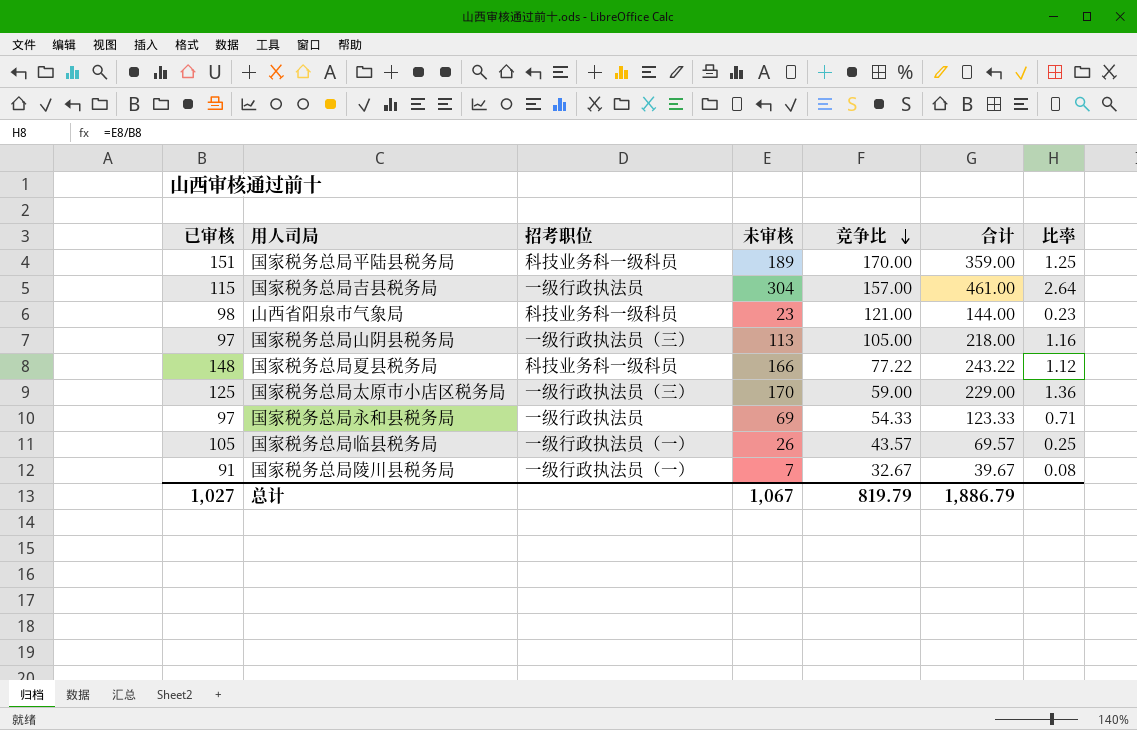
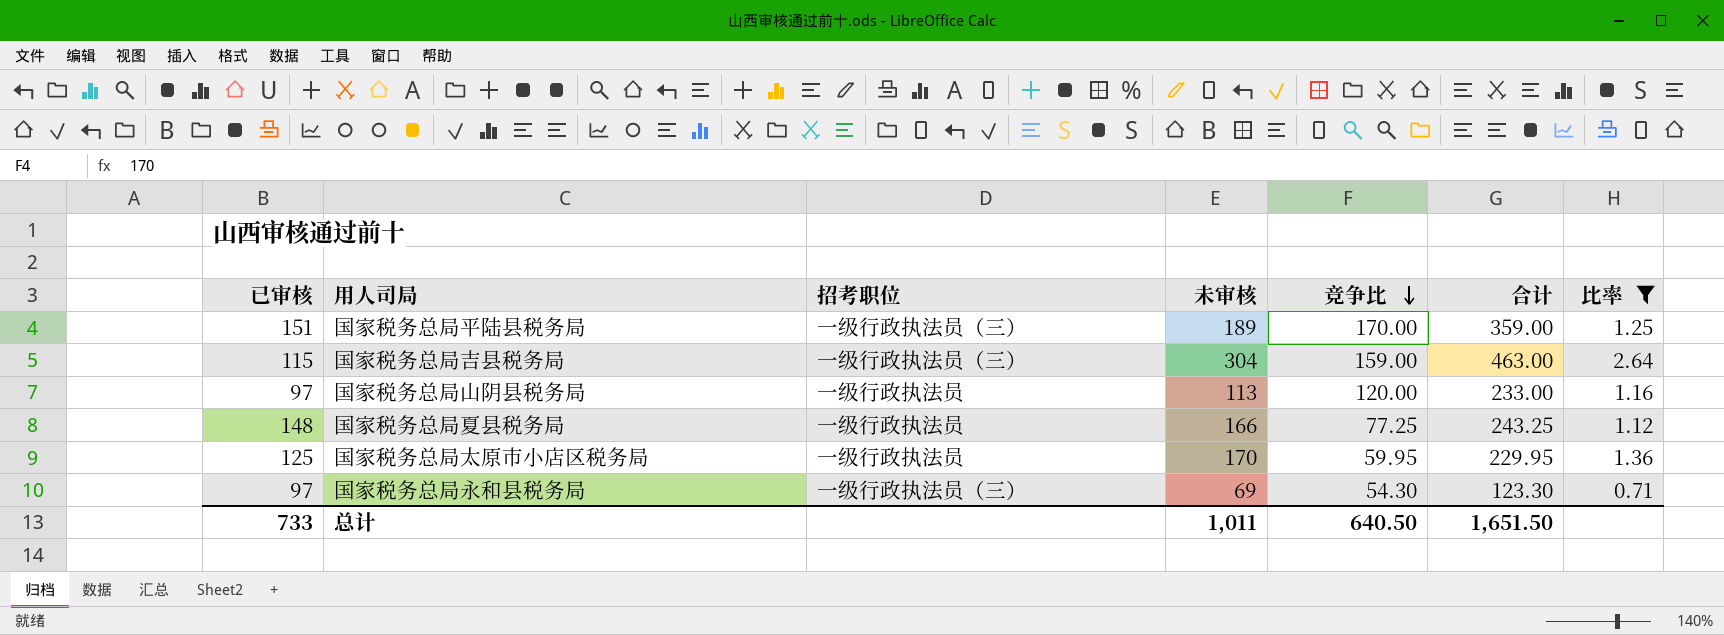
filter: none -> 比率 >= 0.71
国家税务总局平陆县税务局 | 招考职位: 科技业务科一级科员 -> 一级行政执法员（三）
国家税务总局吉县税务局 | 招考职位: 一级行政执法员 -> 一级行政执法员（三）
国家税务总局吉县税务局 | 竞争比: 157.00 -> 159.00
国家税务总局吉县税务局 | 合计: 461.00 -> 463.00
国家税务总局山阴县税务局 | 招考职位: 一级行政执法员（三） -> 一级行政执法员
国家税务总局山阴县税务局 | 竞争比: 105.00 -> 120.00
国家税务总局山阴县税务局 | 合计: 218.00 -> 233.00
国家税务总局夏县税务局 | 招考职位: 科技业务科一级科员 -> 一级行政执法员
国家税务总局夏县税务局 | 竞争比: 77.22 -> 77.25
国家税务总局夏县税务局 | 合计: 243.22 -> 243.25
国家税务总局太原市小店区税务局 | 招考职位: 一级行政执法员（三） -> 一级行政执法员
国家税务总局太原市小店区税务局 | 竞争比: 59.00 -> 59.95
国家税务总局太原市小店区税务局 | 合计: 229.00 -> 229.95
国家税务总局永和县税务局 | 招考职位: 一级行政执法员 -> 一级行政执法员（三）
国家税务总局永和县税务局 | 竞争比: 54.33 -> 54.30
国家税务总局永和县税务局 | 合计: 123.33 -> 123.30
总计 | 已审核: 1,027 -> 733
总计 | 未审核: 1,067 -> 1,011
总计 | 竞争比: 819.79 -> 640.50
总计 | 合计: 1,886.79 -> 1,651.50

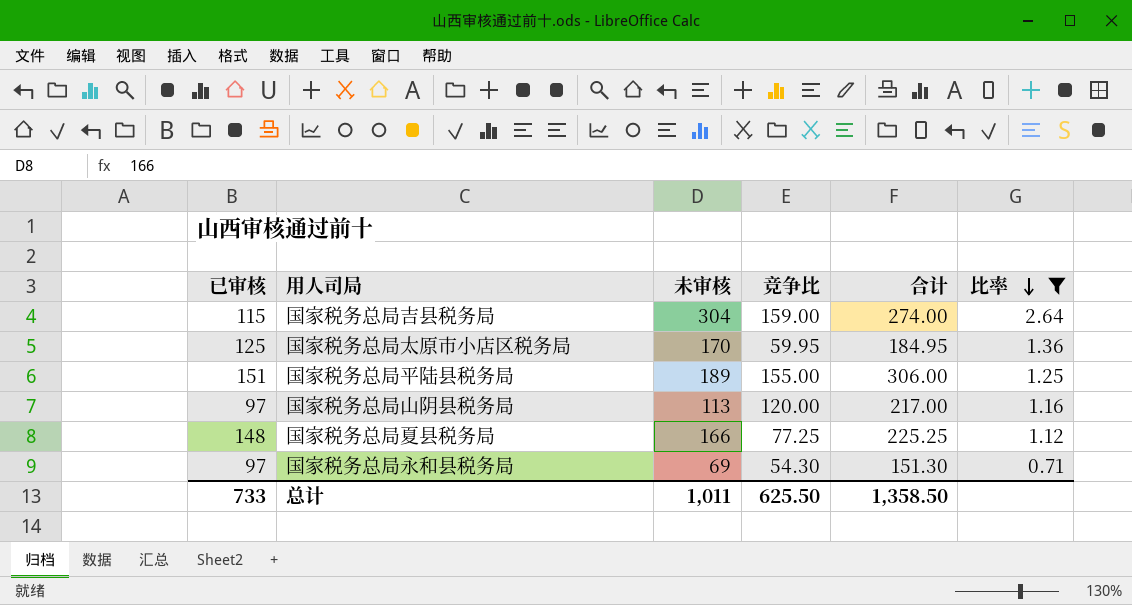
row order: 竞争比 descending -> 比率 descending
column 招考职位 | position: 3 -> none
column 合计 | formula: [未审核] + [竞争比] -> [已审核] + [竞争比]
国家税务总局平陆县税务局 | 竞争比: 170.00 -> 155.00
总计 | 竞争比: 640.50 -> 625.50
总计 | 合计: 1,651.50 -> 1,358.50

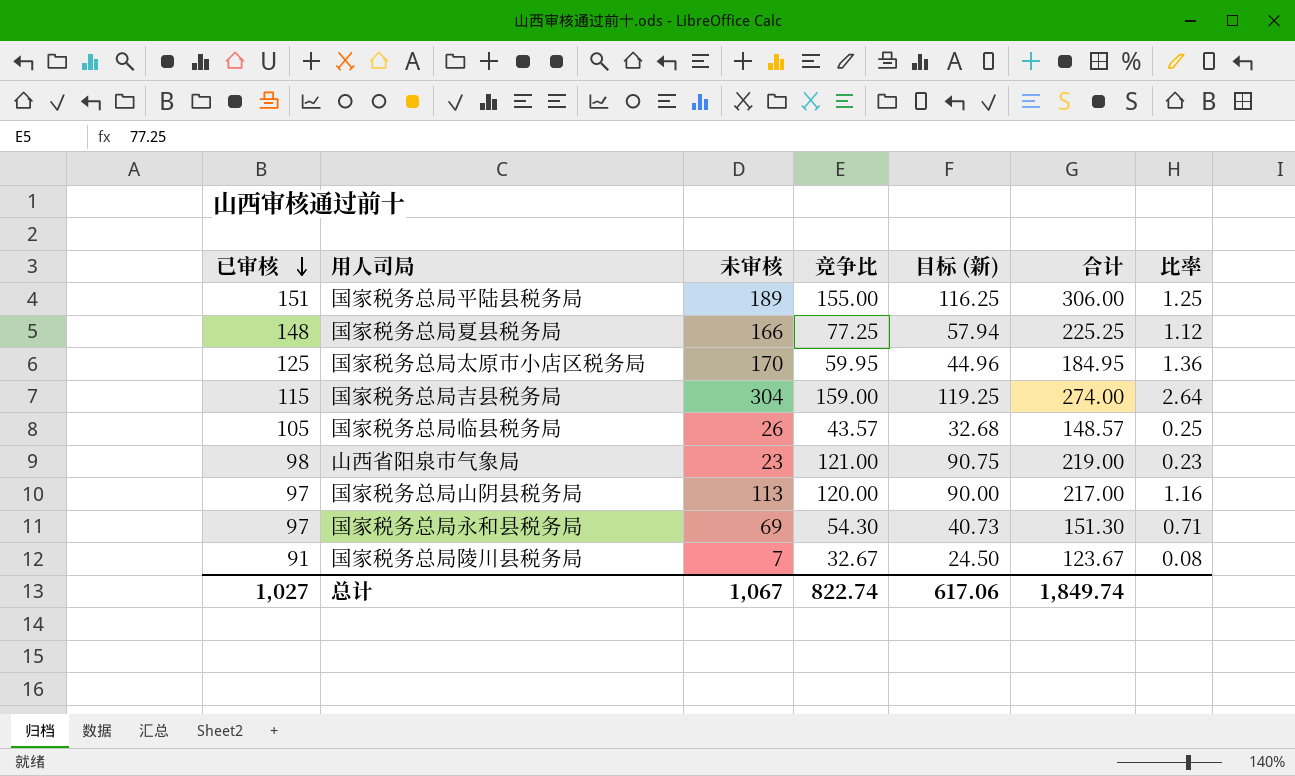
filter: 比率 >= 0.71 -> none
row order: 比率 descending -> 已审核 descending
column 目标 (新) | formula: none -> [竞争比] * 0.75
总计 | 已审核: 733 -> 1,027
总计 | 未审核: 1,011 -> 1,067
总计 | 竞争比: 625.50 -> 822.74
总计 | 合计: 1,358.50 -> 1,849.74

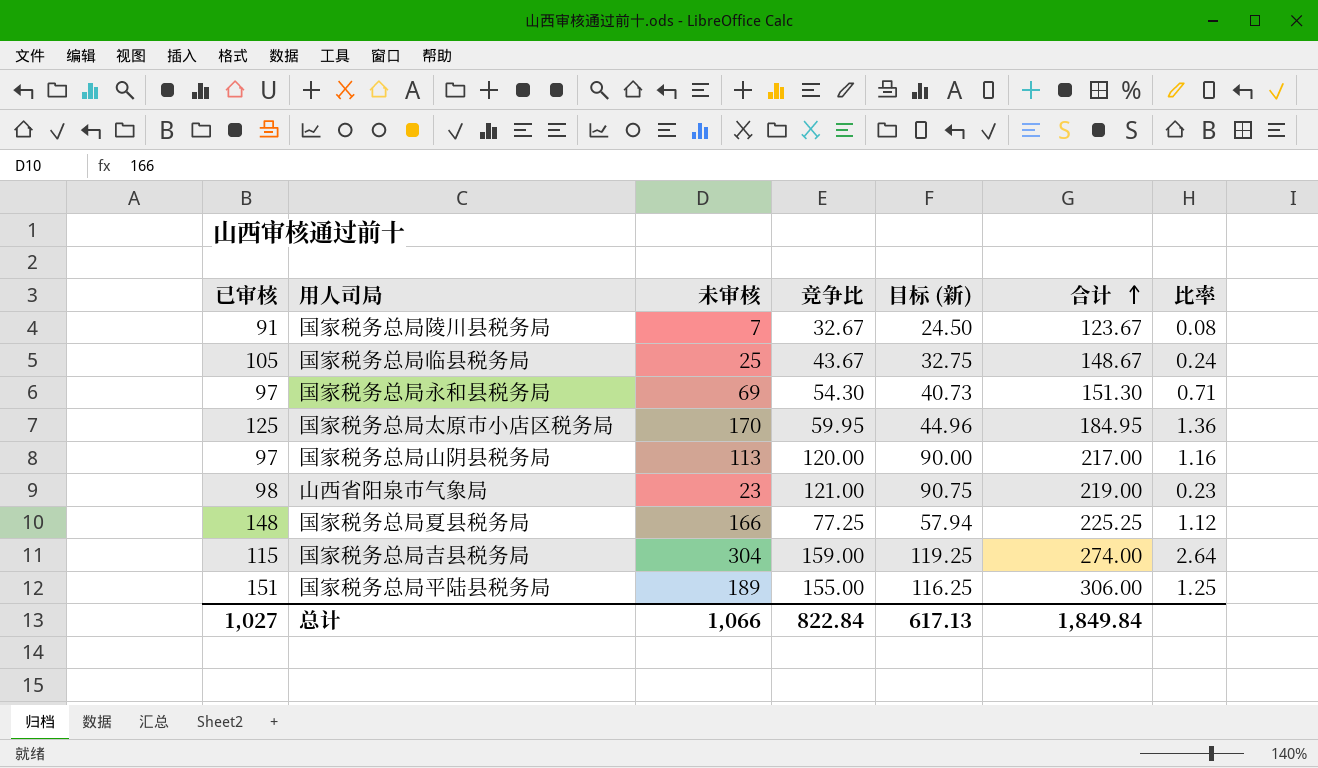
row order: 已审核 descending -> 合计 ascending
国家税务总局临县税务局 | 未审核: 26 -> 25
国家税务总局临县税务局 | 竞争比: 43.57 -> 43.67
国家税务总局临县税务局 | 目标 (新): 32.68 -> 32.75
国家税务总局临县税务局 | 合计: 148.57 -> 148.67
国家税务总局临县税务局 | 比率: 0.25 -> 0.24
总计 | 未审核: 1,067 -> 1,066
总计 | 竞争比: 822.74 -> 822.84
总计 | 目标 (新): 617.06 -> 617.13
总计 | 合计: 1,849.74 -> 1,849.84

